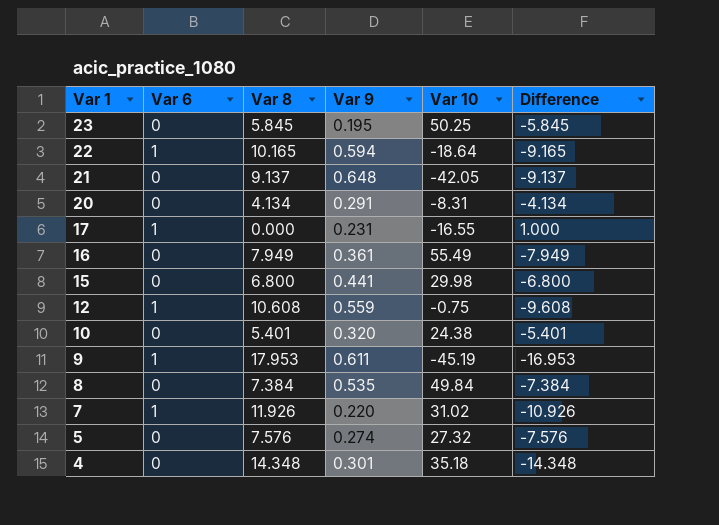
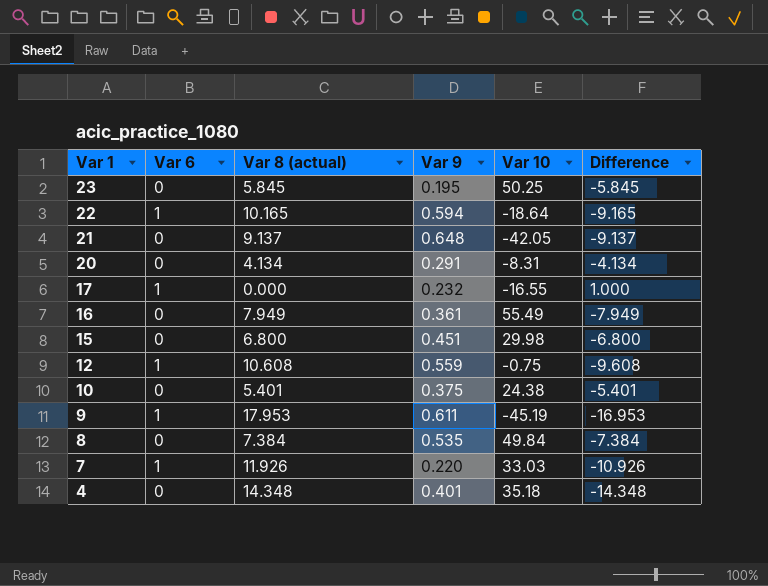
column name: Var 8 -> Var 8 (actual)
row 5: 0 | 7.576 | 0.274 | 27.32 | -7.576 -> none
17 | Var 9: 0.231 -> 0.232
15 | Var 9: 0.441 -> 0.451
10 | Var 9: 0.320 -> 0.375
7 | Var 10: 31.02 -> 33.03
4 | Var 9: 0.301 -> 0.401

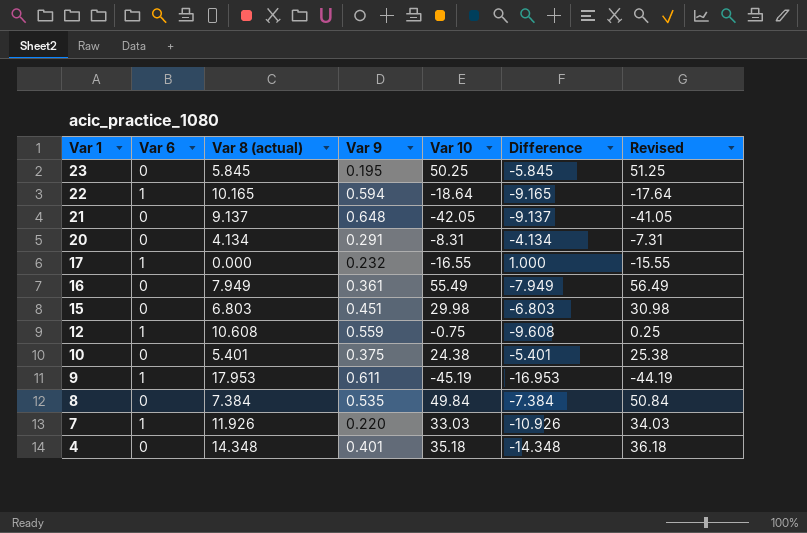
column Revised | formula: none -> [Var 10] + 1
15 | Var 8 (actual): 6.800 -> 6.803
15 | Difference: -6.800 -> -6.803

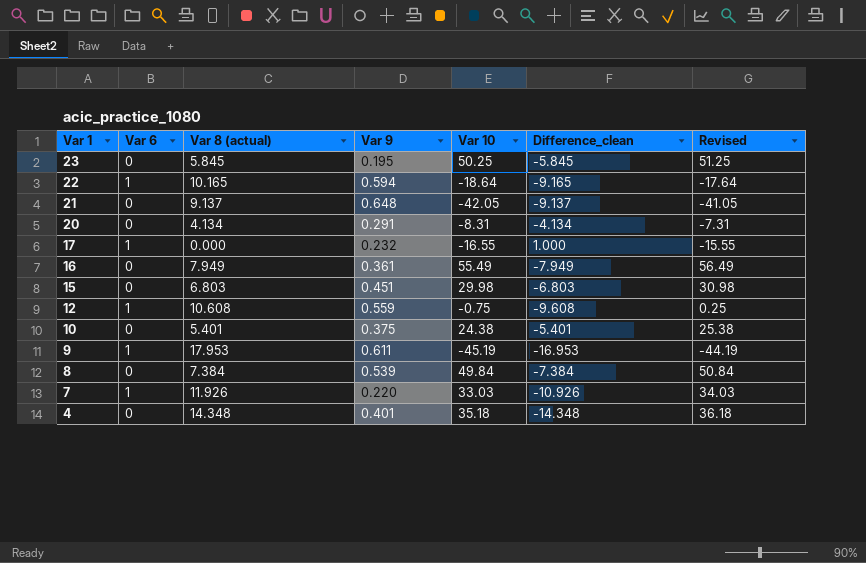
column name: Difference -> Difference_clean
8 | Var 9: 0.535 -> 0.539

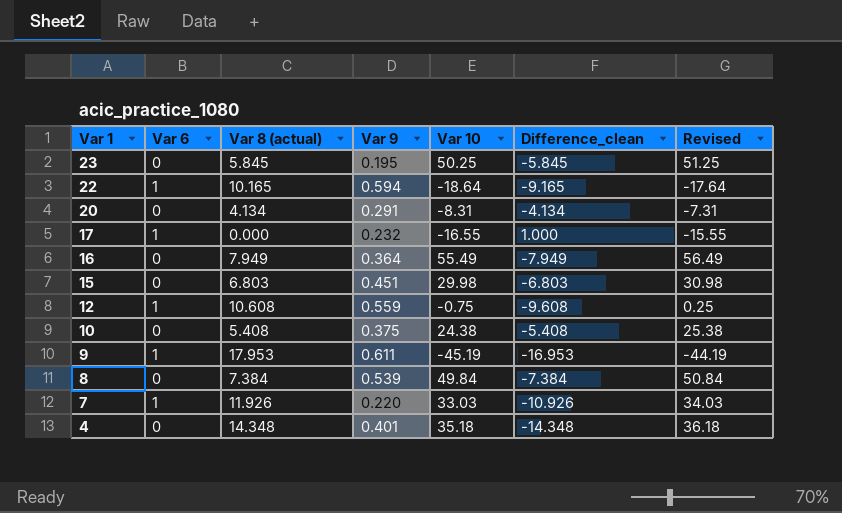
row 21: 0 | 9.137 | 0.648 | -42.05 | -9.137 | -41.05 -> none
16 | Var 9: 0.361 -> 0.364
10 | Var 8 (actual): 5.401 -> 5.408
10 | Difference_clean: -5.401 -> -5.408

